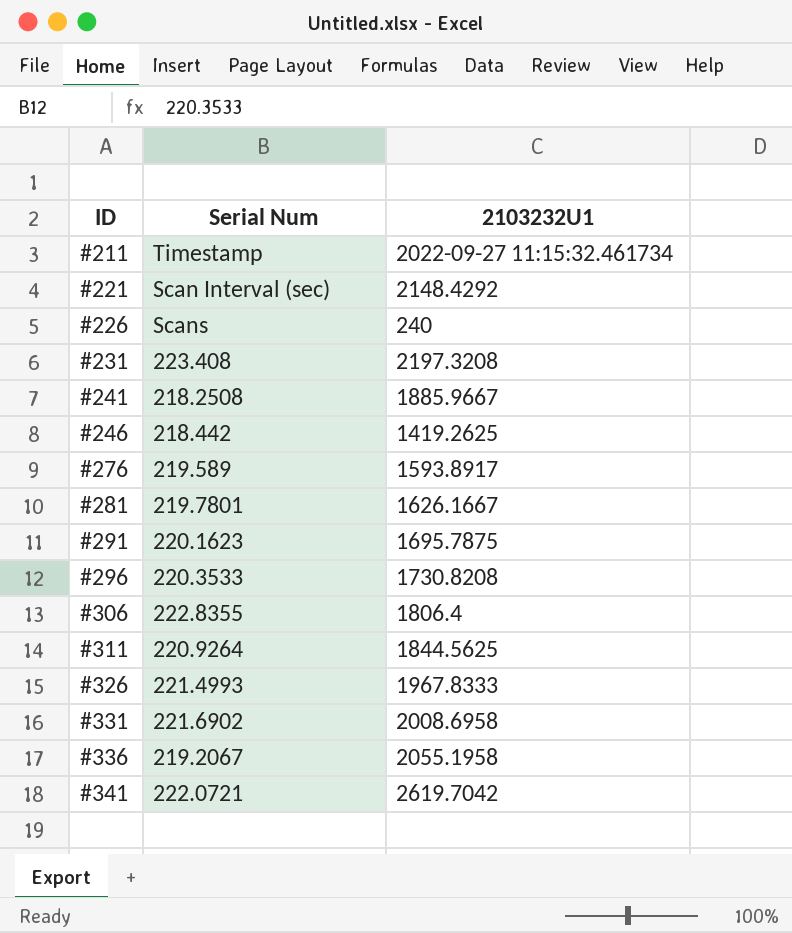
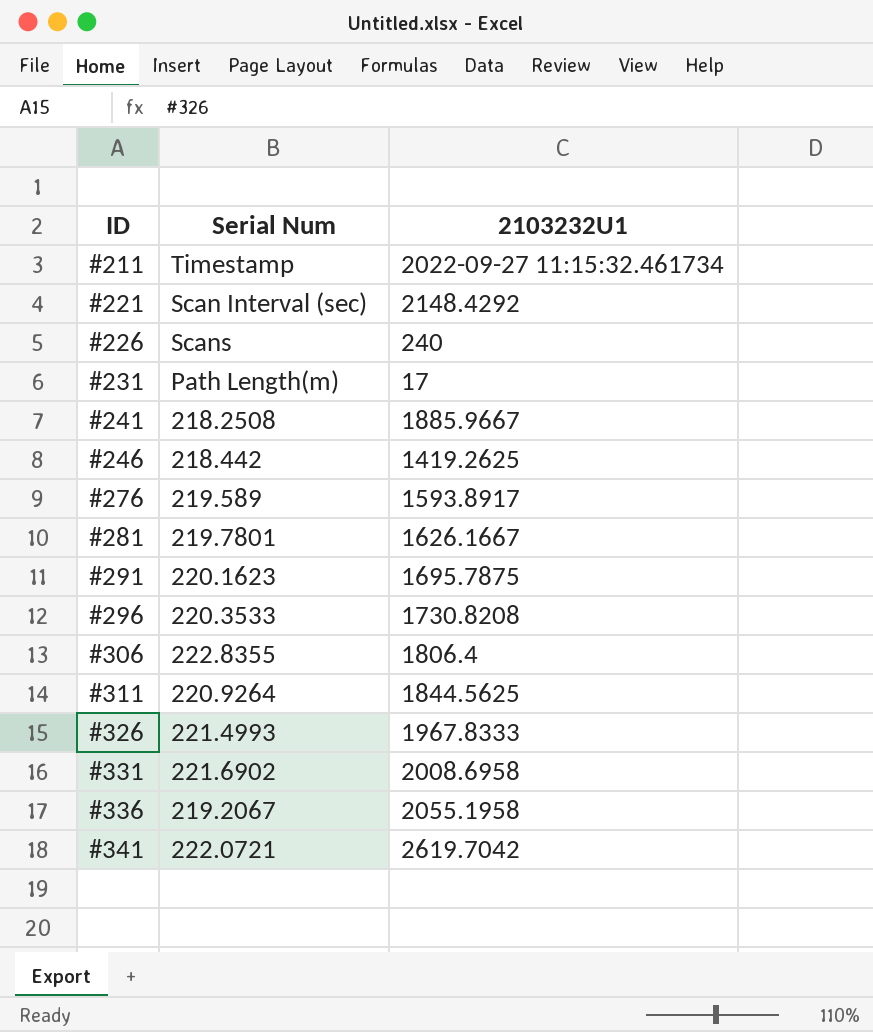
#231 | Serial Num: 223.408 -> Path Length(m)
#231 | 2103232U1: 2197.3208 -> 17

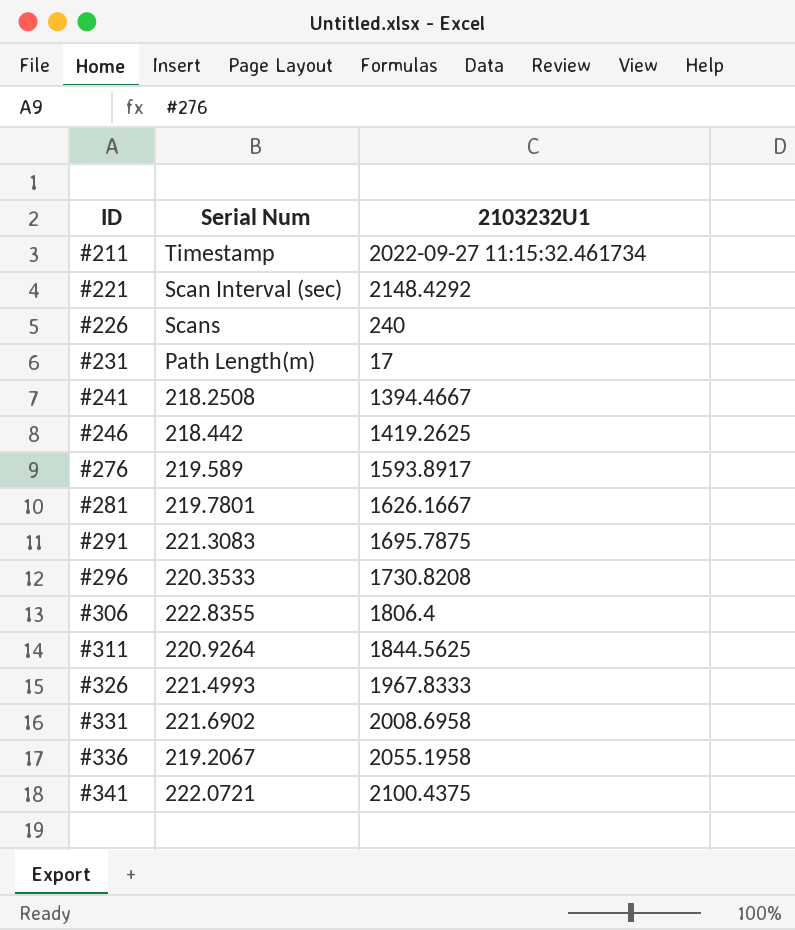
#241 | 2103232U1: 1885.9667 -> 1394.4667
#291 | Serial Num: 220.1623 -> 221.3083
#341 | 2103232U1: 2619.7042 -> 2100.4375

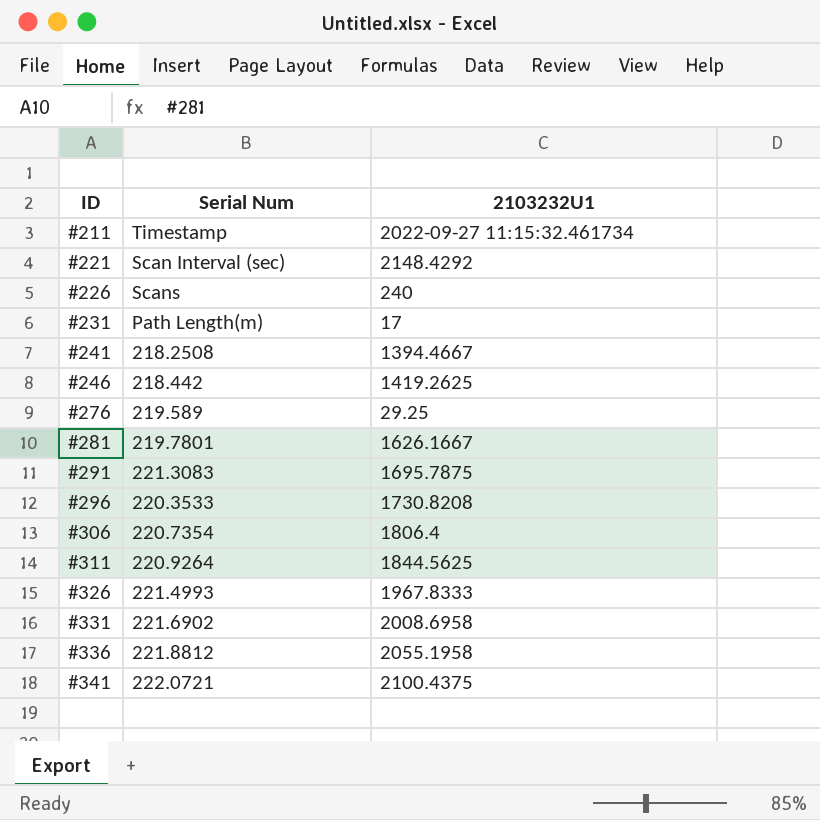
#276 | 2103232U1: 1593.8917 -> 29.25
#306 | Serial Num: 222.8355 -> 220.7354
#336 | Serial Num: 219.2067 -> 221.8812

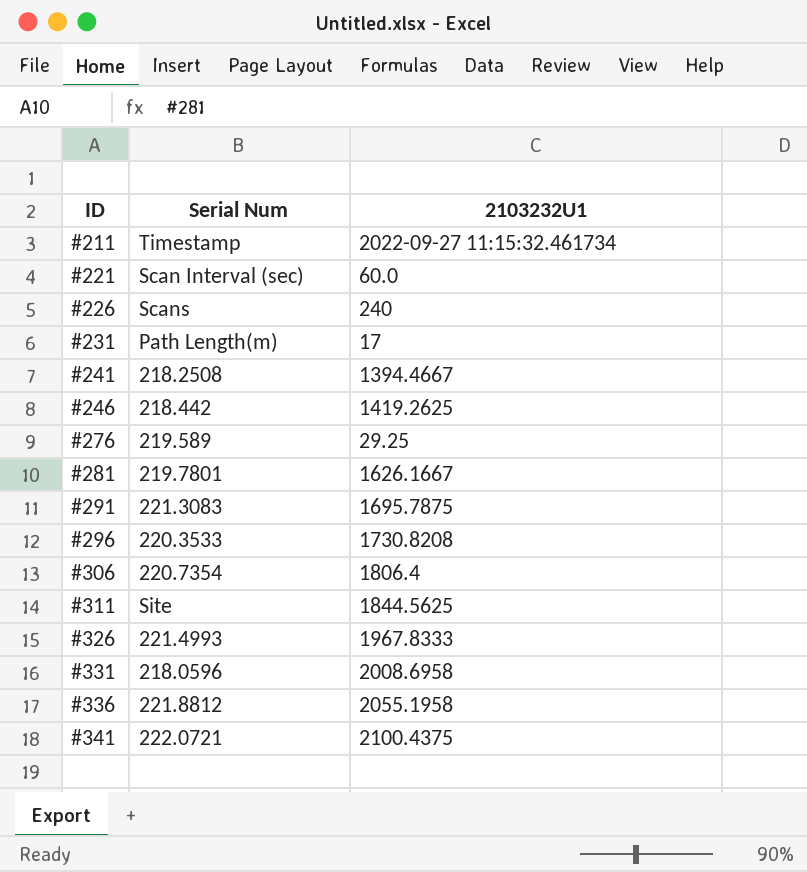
#221 | 2103232U1: 2148.4292 -> 60.0
#311 | Serial Num: 220.9264 -> Site
#331 | Serial Num: 221.6902 -> 218.0596

